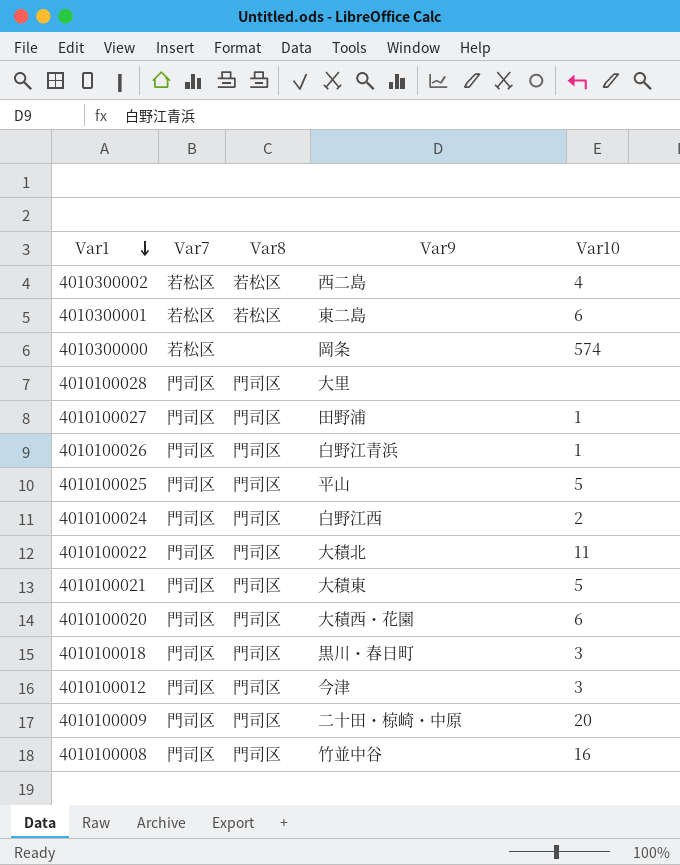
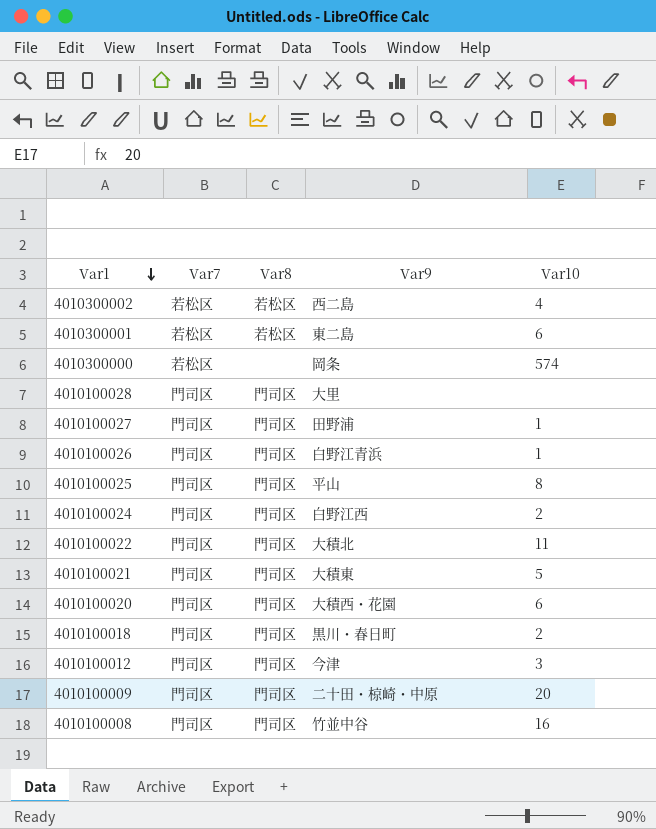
4010100025 | Var10: 5 -> 8
4010100018 | Var10: 3 -> 2

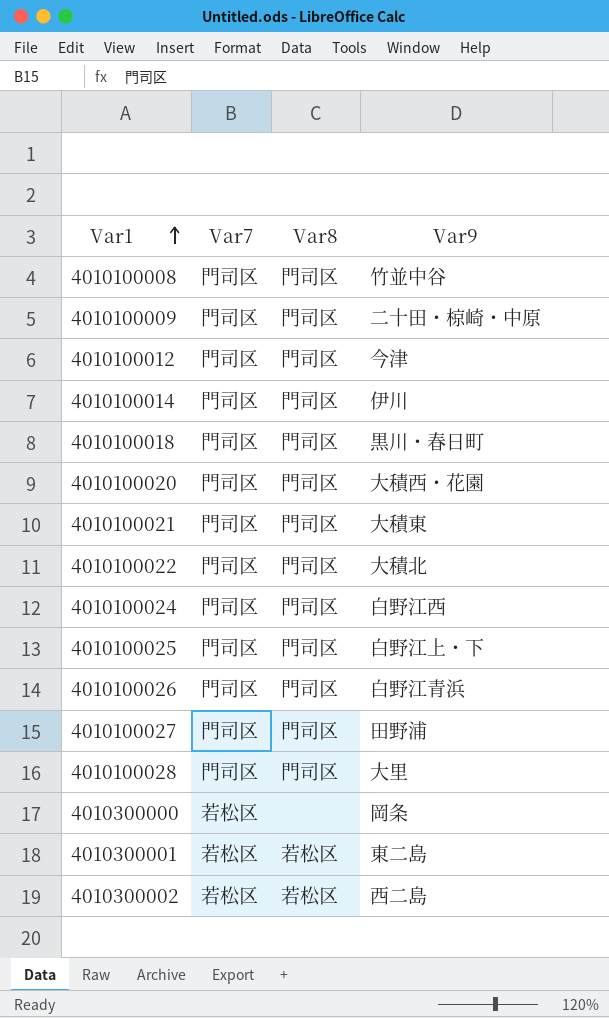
row order: Var1 descending -> Var1 ascending
column Var10 | position: 5 -> none
row 4010100014: none -> 門司区 | 門司区 | 伊川
4010100025 | Var9: 平山 -> 白野江上・下

